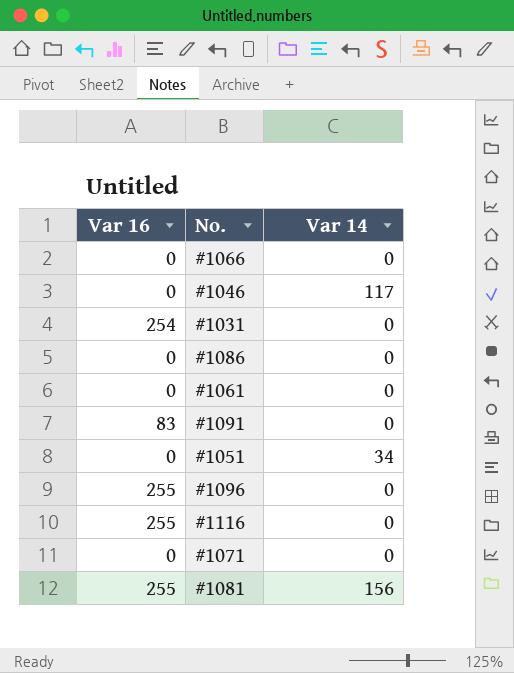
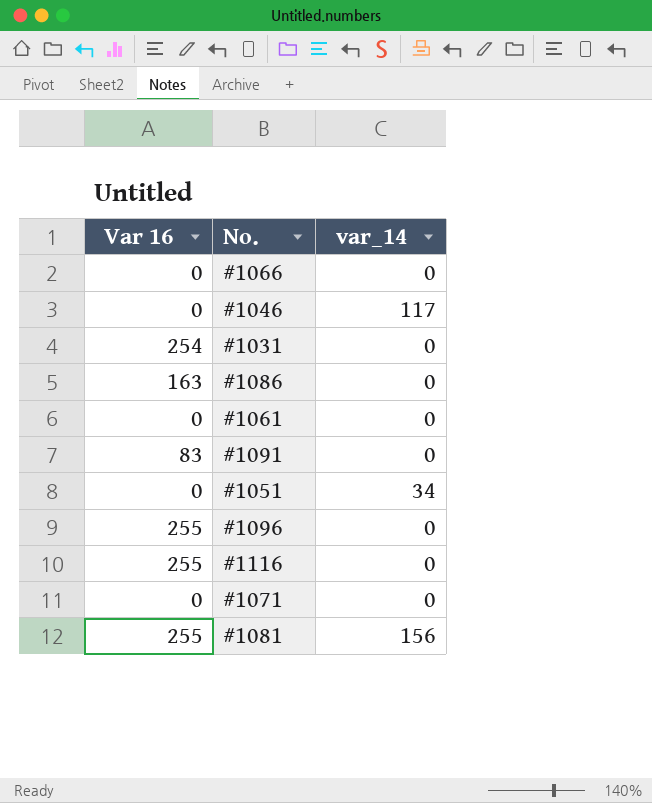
column name: Var 14 -> var_14
#1086 | Var 16: 0 -> 163

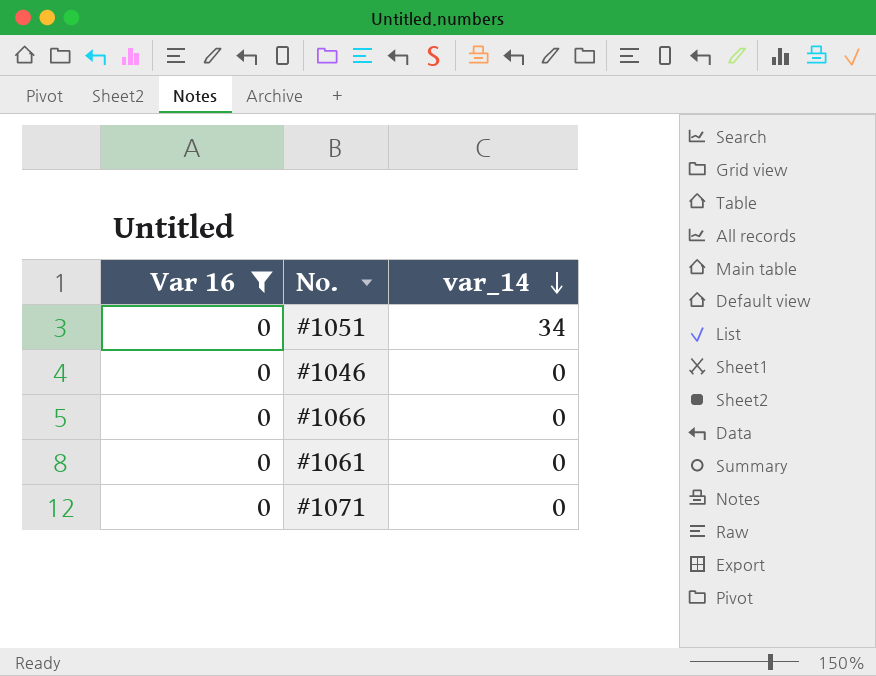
filter: none -> Var 16 = 0
row order: none -> var_14 descending
#1046 | var_14: 117 -> 0

